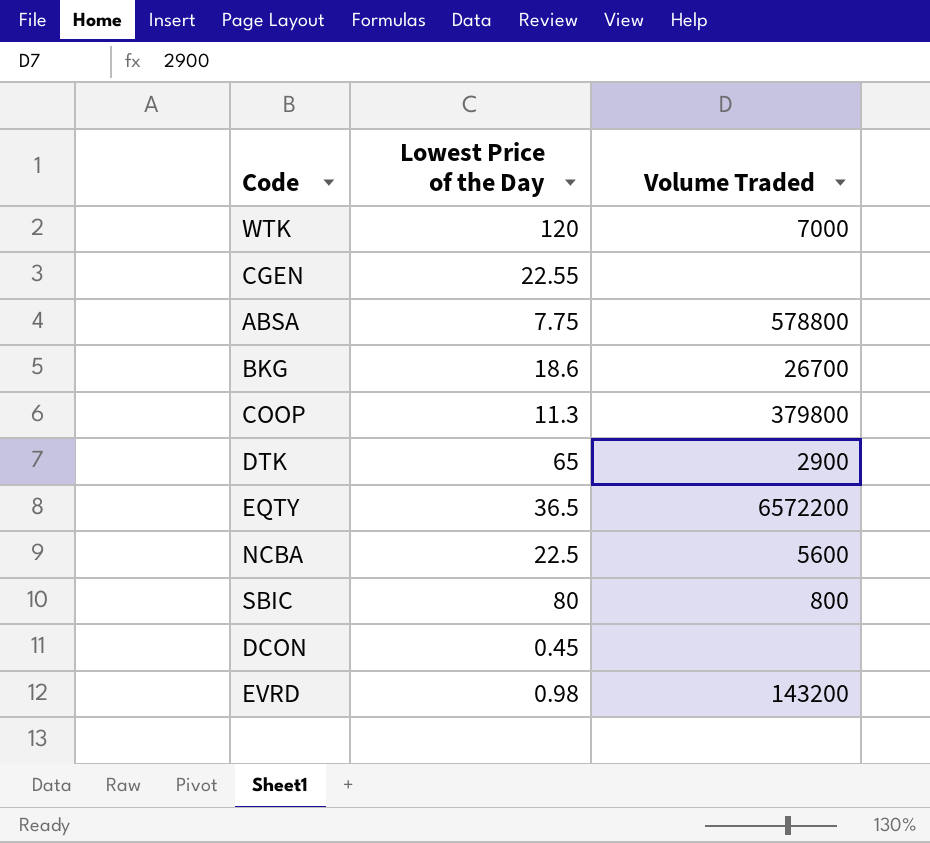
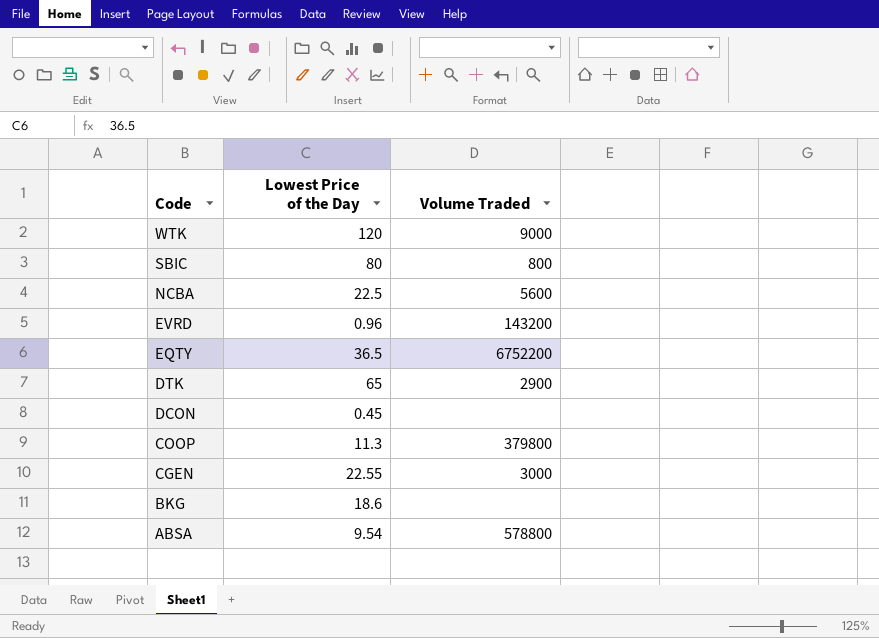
row order: none -> Code descending
WTK | Volume Traded: 7000 -> 9000
EVRD | Lowest Price of the Day: 0.98 -> 0.96
EQTY | Volume Traded: 6572200 -> 6752200
CGEN | Volume Traded: none -> 3000
BKG | Volume Traded: 26700 -> none
ABSA | Lowest Price of the Day: 7.75 -> 9.54

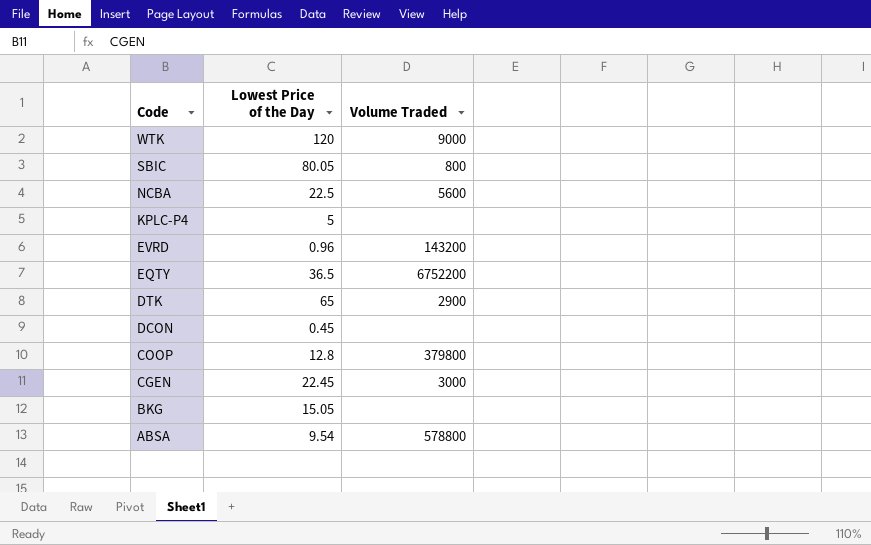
SBIC | Lowest Price of the Day: 80 -> 80.05
row KPLC-P4: none -> 5 | none
COOP | Lowest Price of the Day: 11.3 -> 12.8
CGEN | Lowest Price of the Day: 22.55 -> 22.45
BKG | Lowest Price of the Day: 18.6 -> 15.05

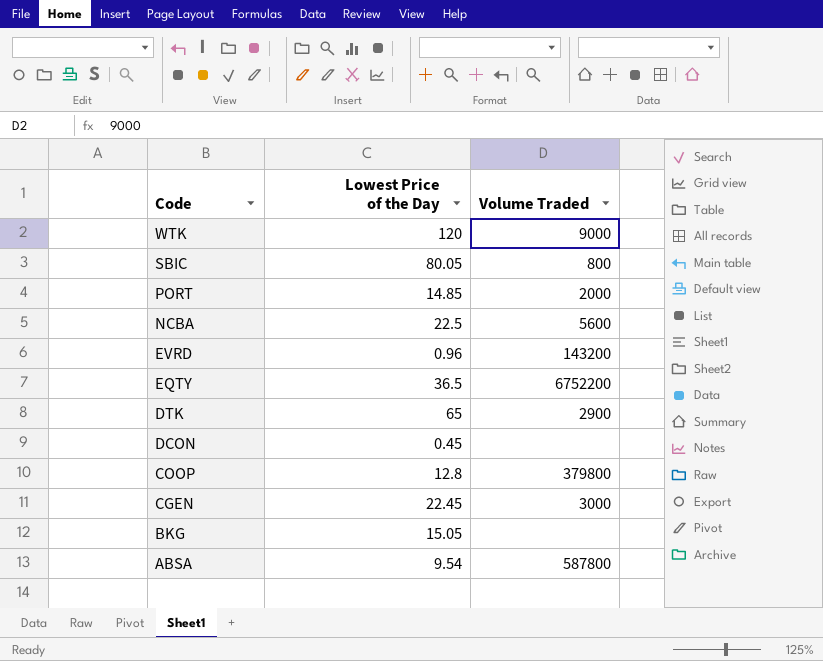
row KPLC-P4: 5 | none -> none
row PORT: none -> 14.85 | 2000
ABSA | Volume Traded: 578800 -> 587800

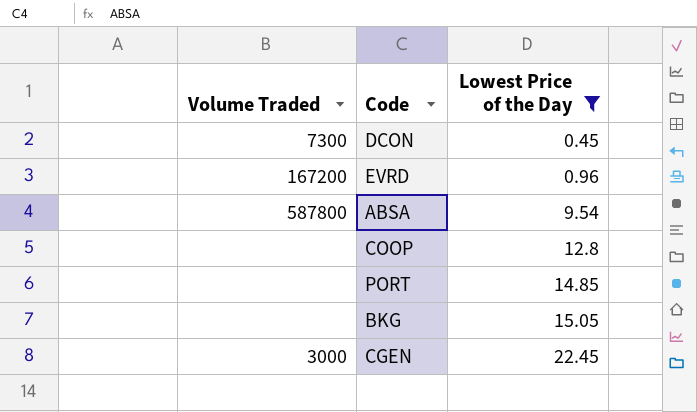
filter: none -> Lowest Price of the Day <= 22.45
row order: Code descending -> Lowest Price of the Day ascending
column Volume Traded | position: 3 -> 1
DCON | Volume Traded: none -> 7300
EVRD | Volume Traded: 143200 -> 167200
COOP | Volume Traded: 379800 -> none
PORT | Volume Traded: 2000 -> none

